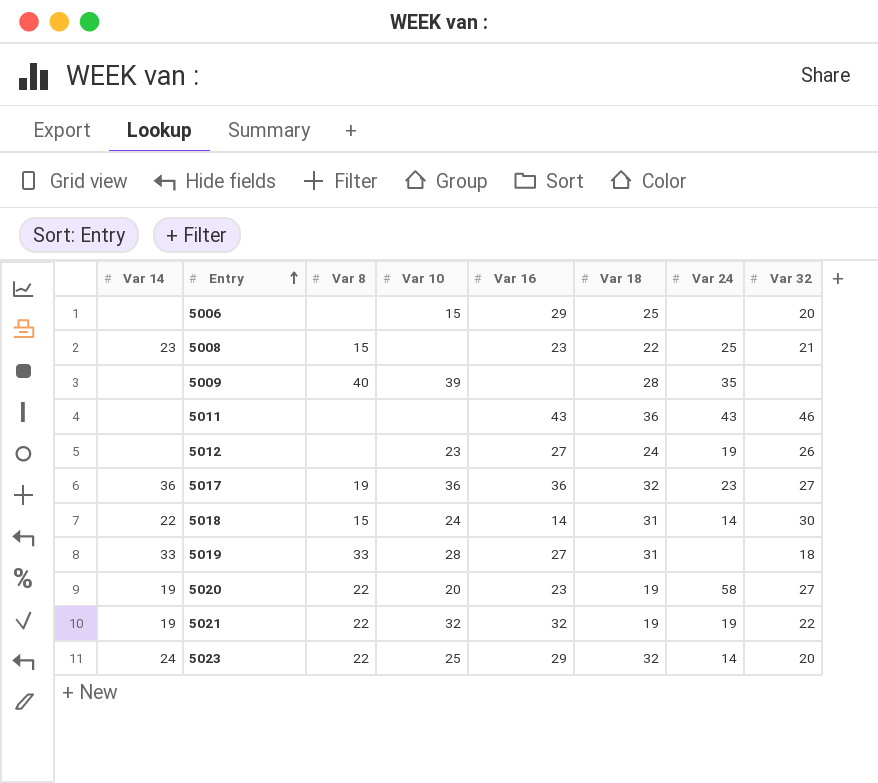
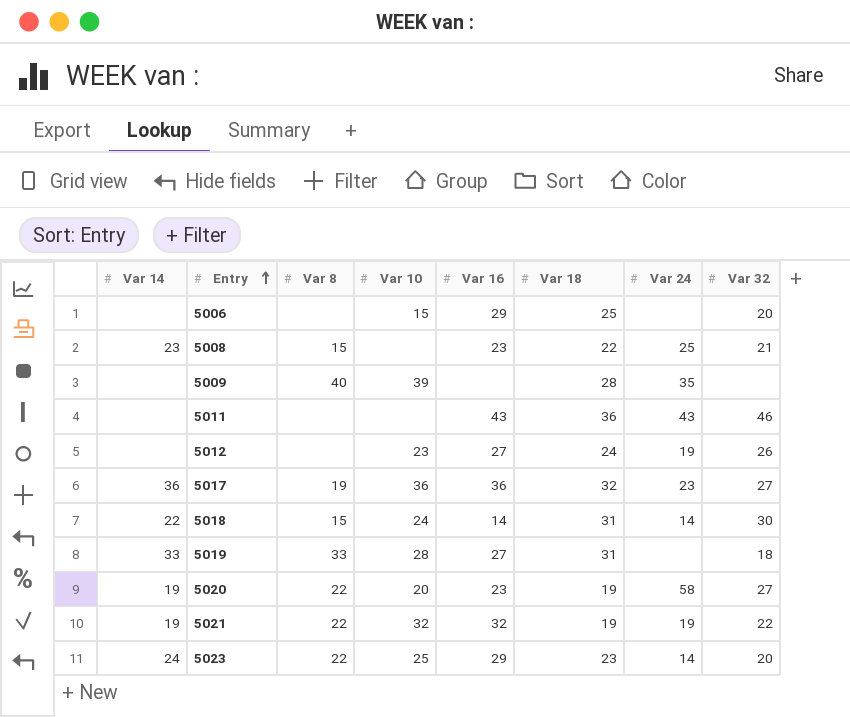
5023 | Var 18: 32 -> 23

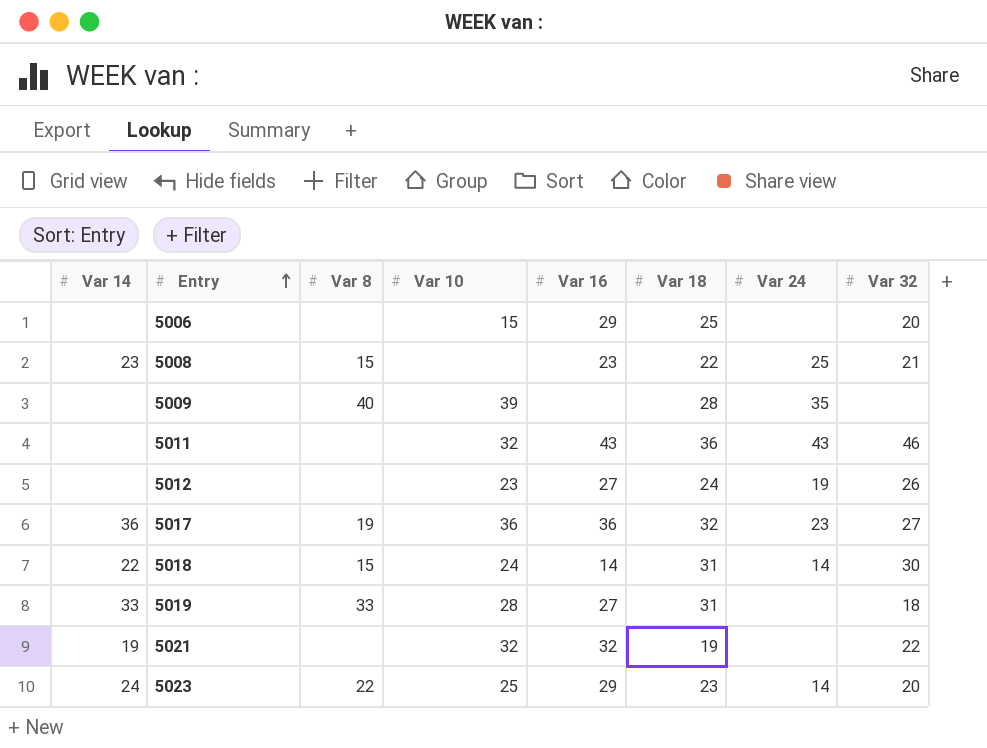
row 5020: 19 | 22 | 20 | 23 | 19 | 58 | 27 -> none
5011 | Var 10: none -> 32
5021 | Var 8: 22 -> none
5021 | Var 24: 19 -> none

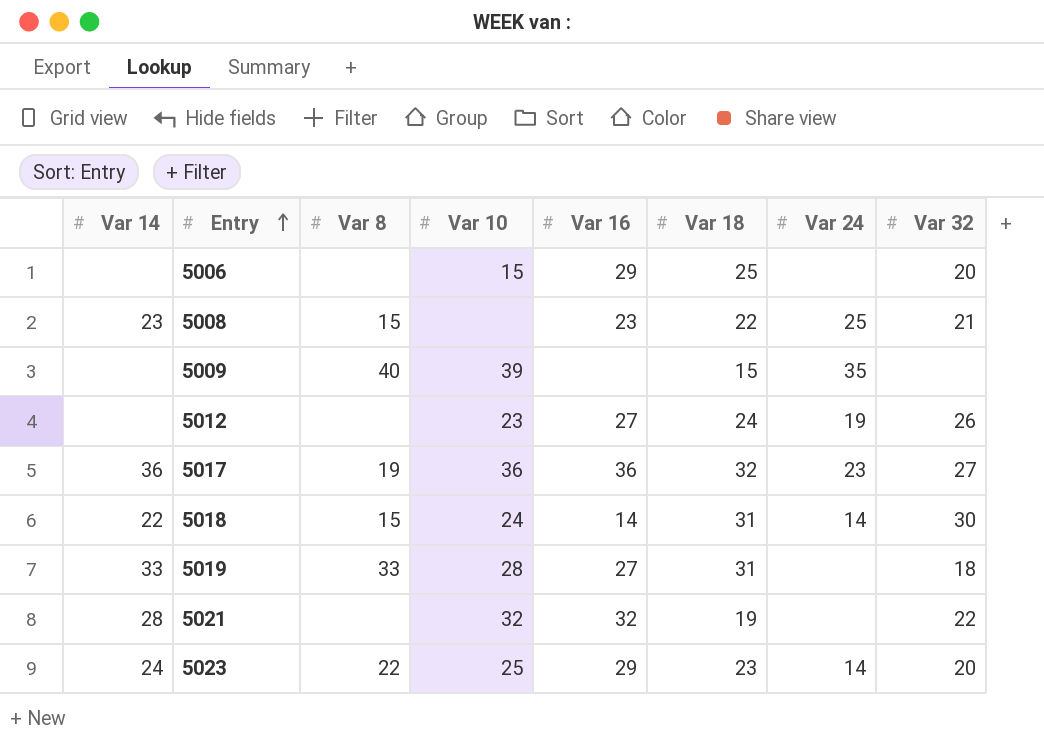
row 5011: none | none | 32 | 43 | 36 | 43 | 46 -> none
5009 | Var 18: 28 -> 15
5021 | Var 14: 19 -> 28

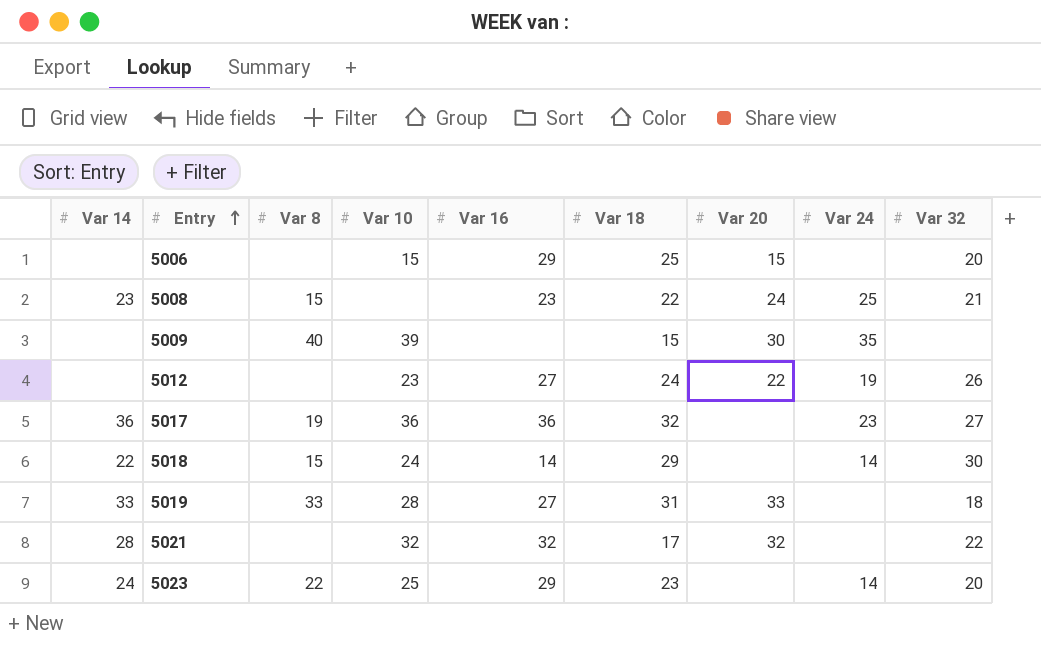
column Var 20 | position: none -> 7
5018 | Var 18: 31 -> 29
5021 | Var 18: 19 -> 17

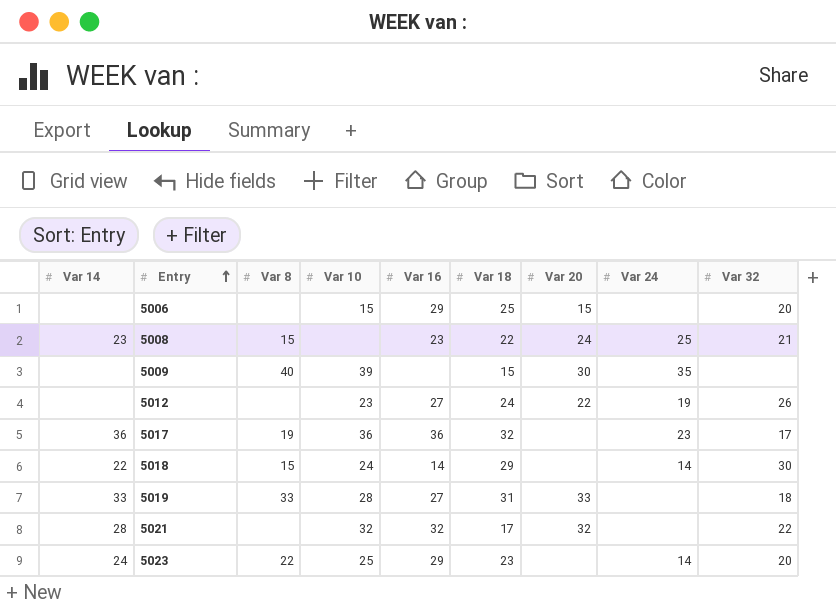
5017 | Var 32: 27 -> 17

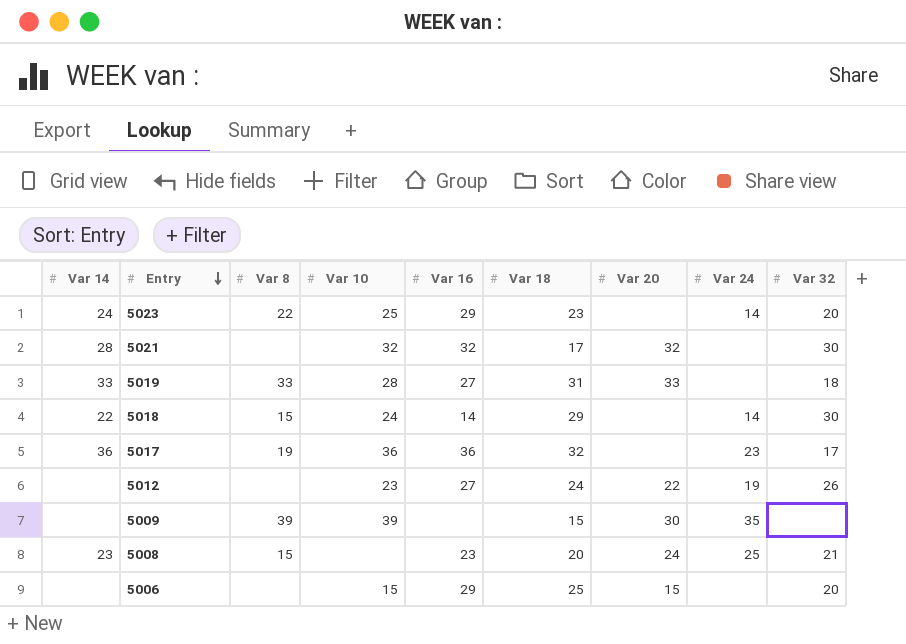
row order: Entry ascending -> Entry descending
5021 | Var 32: 22 -> 30
5009 | Var 8: 40 -> 39
5008 | Var 18: 22 -> 20

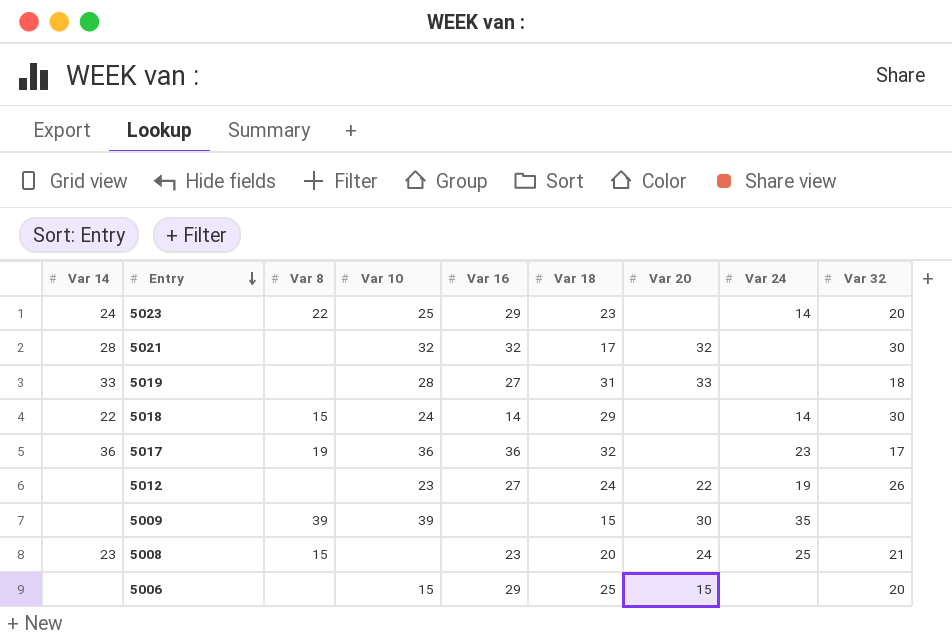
5019 | Var 8: 33 -> none

